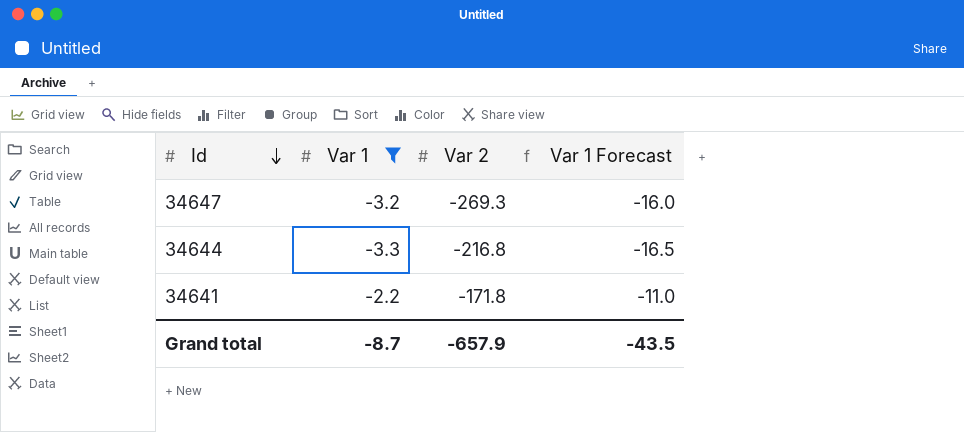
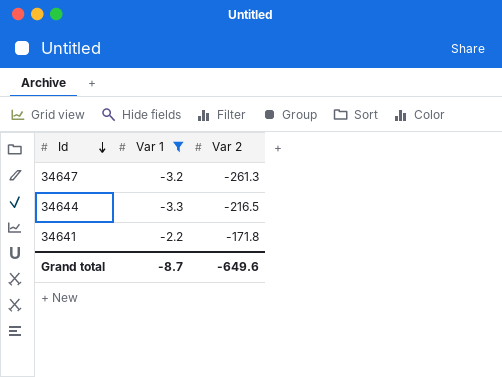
column Var 1 Forecast | formula: [Var 1] * 5 -> none
34647 | Var 2: -269.3 -> -261.3
34644 | Var 2: -216.8 -> -216.5
Grand total | Var 2: -657.9 -> -649.6

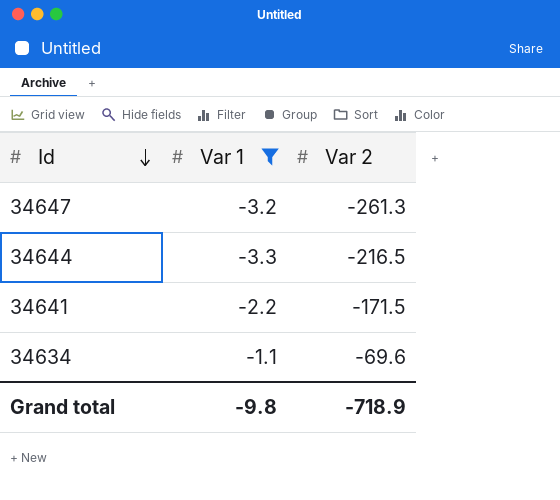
34641 | Var 2: -171.8 -> -171.5
row 34634: none -> -1.1 | -69.6
Grand total | Var 1: -8.7 -> -9.8
Grand total | Var 2: -649.6 -> -718.9

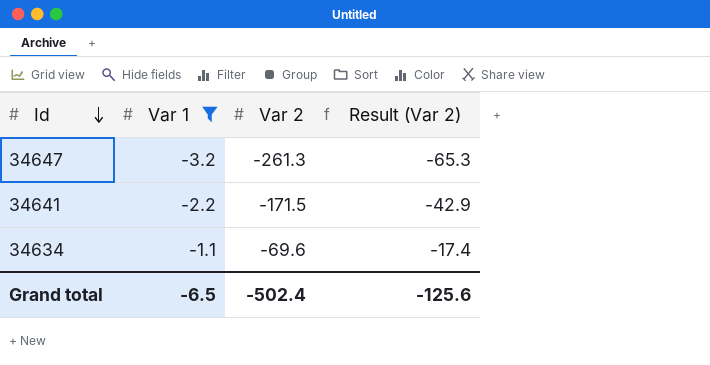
column Result (Var 2) | formula: none -> [Var 2] * 0.25
row 34644: -3.3 | -216.5 -> none
Grand total | Var 1: -9.8 -> -6.5
Grand total | Var 2: -718.9 -> -502.4

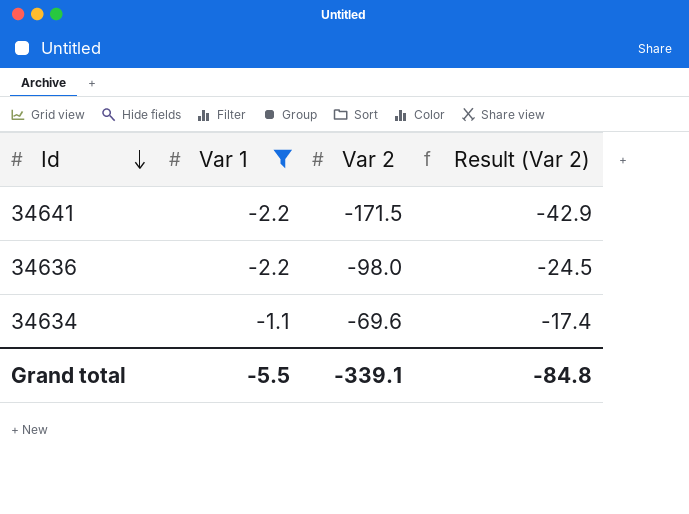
row 34647: -3.2 | -261.3 | -65.3 -> none
row 34636: none -> -2.2 | -98.0 | -24.5
Grand total | Var 1: -6.5 -> -5.5
Grand total | Var 2: -502.4 -> -339.1
Grand total | Result (Var 2): -125.6 -> -84.8

